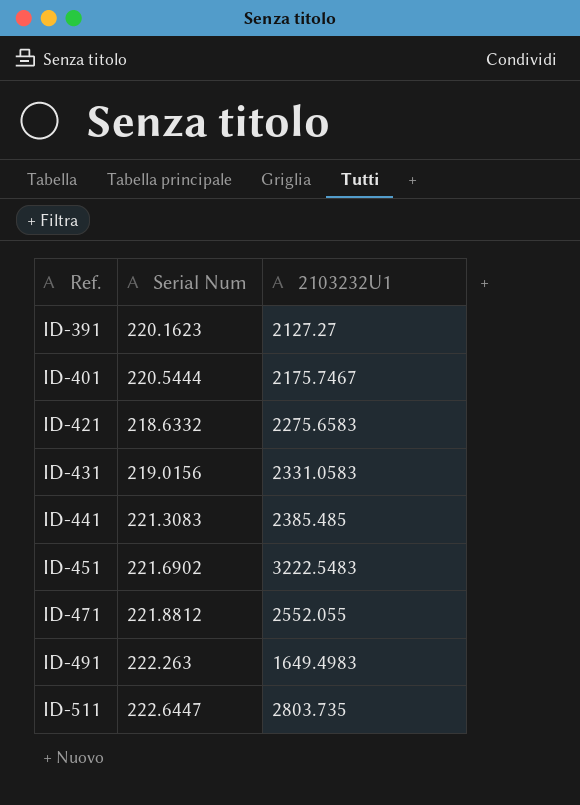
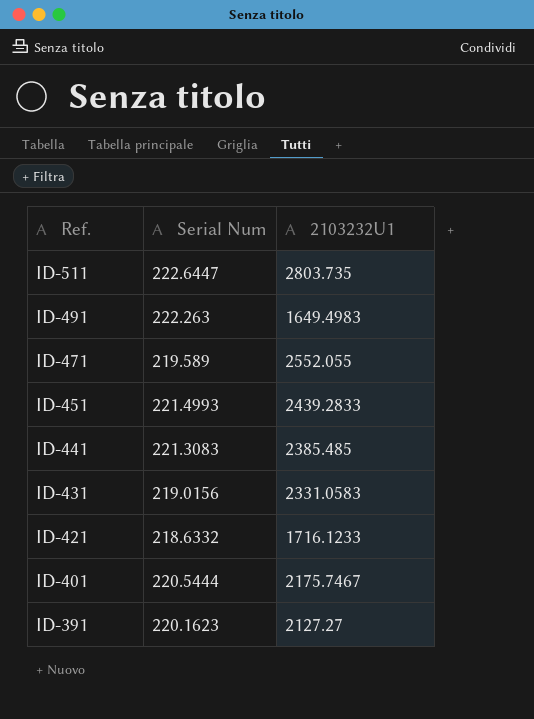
row order: Ref. ascending -> Ref. descending
ID-471 | Serial Num: 221.8812 -> 219.589
ID-451 | Serial Num: 221.6902 -> 221.4993
ID-451 | 2103232U1: 3222.5483 -> 2439.2833
ID-421 | 2103232U1: 2275.6583 -> 1716.1233

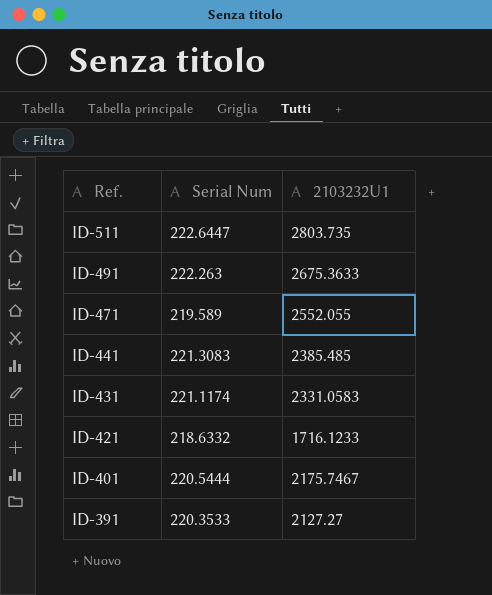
row ID-451: 221.4993 | 2439.2833 -> none
ID-491 | 2103232U1: 1649.4983 -> 2675.3633
ID-431 | Serial Num: 219.0156 -> 221.1174
ID-391 | Serial Num: 220.1623 -> 220.3533

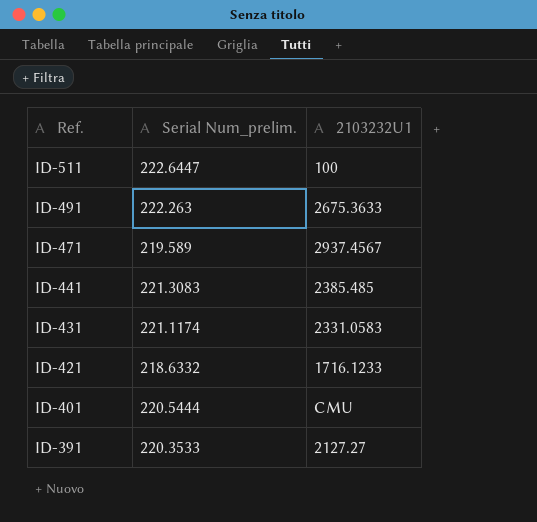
column name: Serial Num -> Serial Num_prelim.
ID-511 | 2103232U1: 2803.735 -> 100
ID-471 | 2103232U1: 2552.055 -> 2937.4567
ID-401 | 2103232U1: 2175.7467 -> CMU

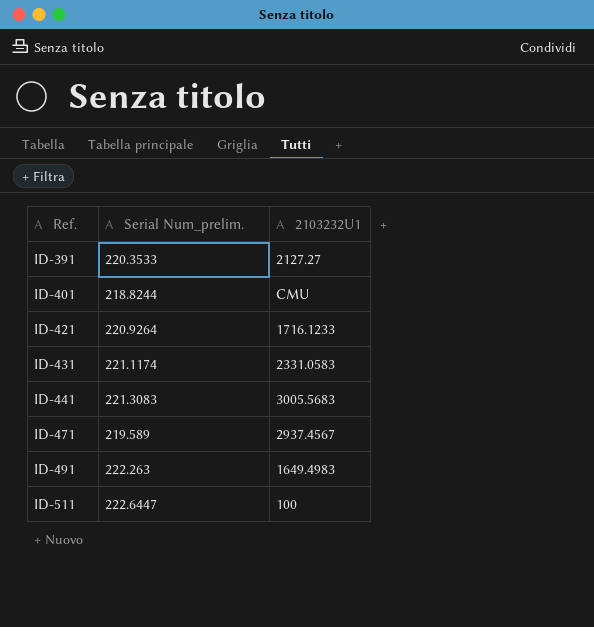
row order: Ref. descending -> Ref. ascending
ID-401 | Serial Num_prelim.: 220.5444 -> 218.8244
ID-421 | Serial Num_prelim.: 218.6332 -> 220.9264
ID-441 | 2103232U1: 2385.485 -> 3005.5683
ID-491 | 2103232U1: 2675.3633 -> 1649.4983

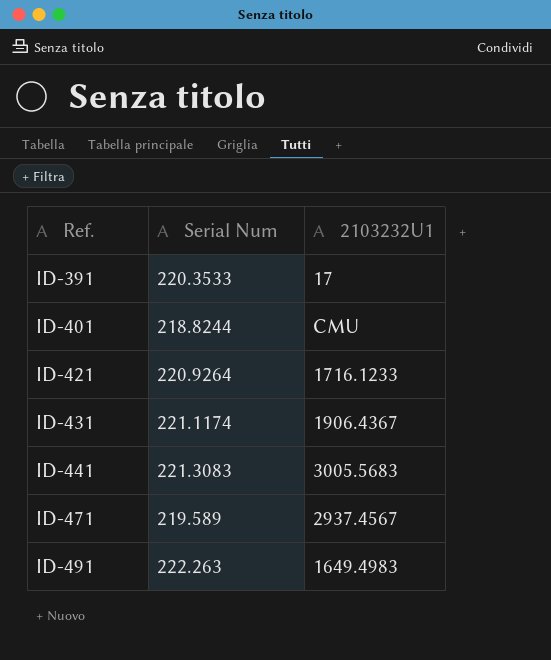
column name: Serial Num_prelim. -> Serial Num
row ID-511: 222.6447 | 100 -> none
ID-391 | 2103232U1: 2127.27 -> 17
ID-431 | 2103232U1: 2331.0583 -> 1906.4367

